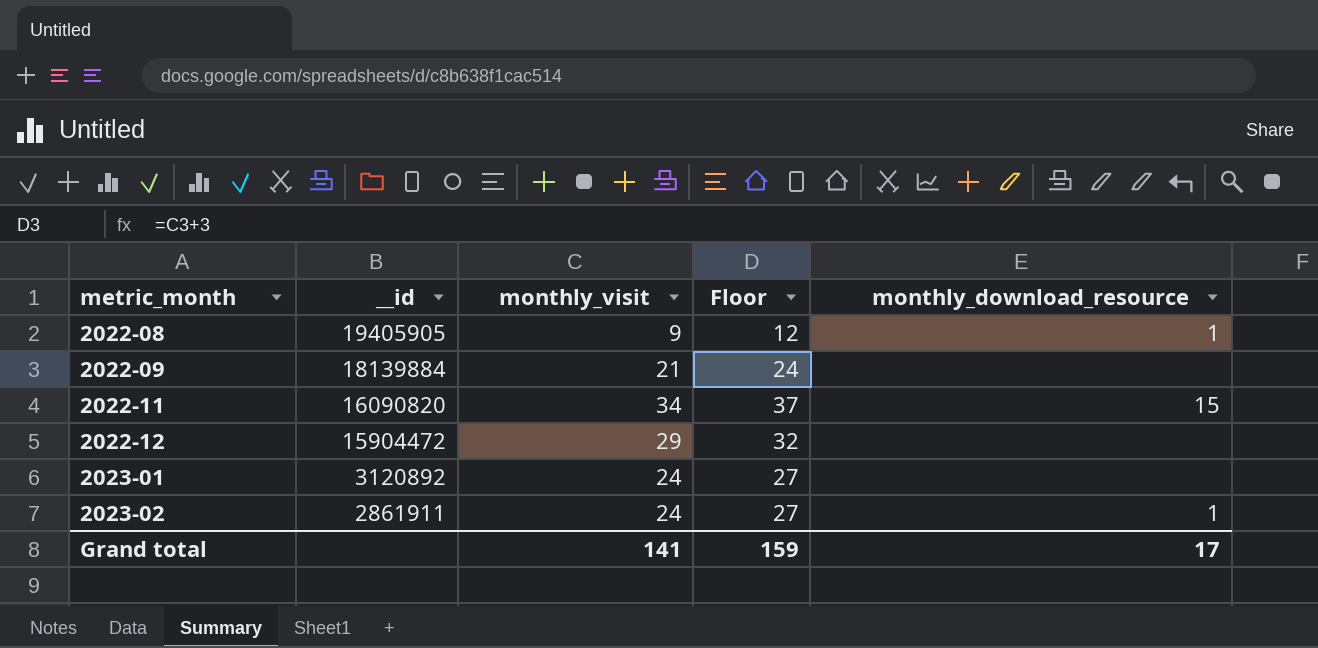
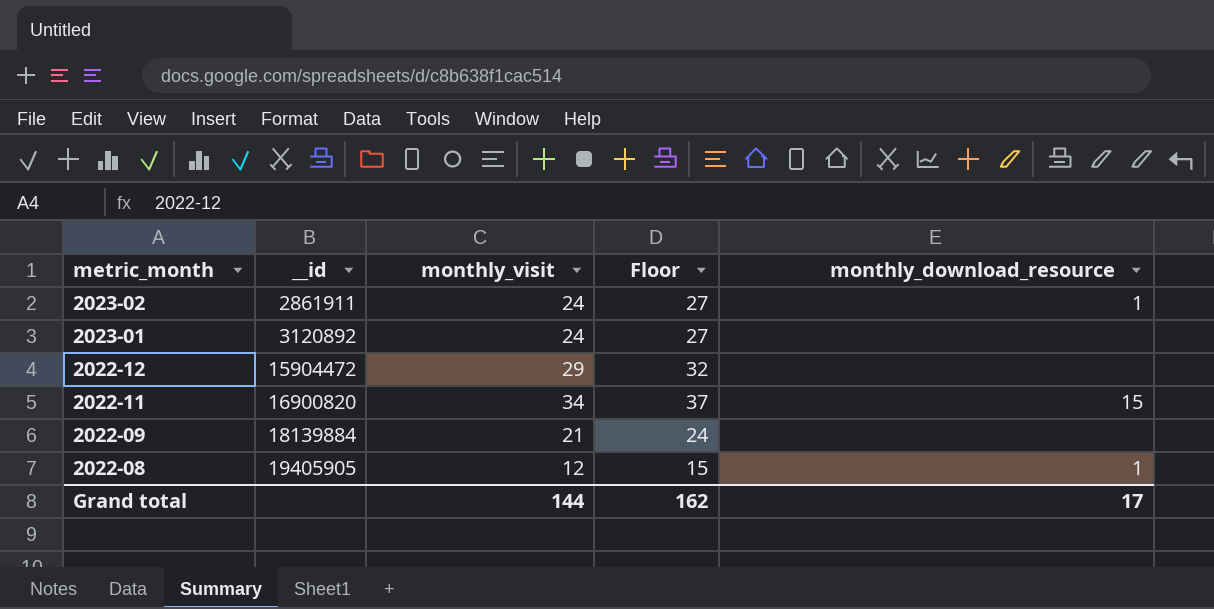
row order: metric_month ascending -> metric_month descending
2022-11 | __id: 16090820 -> 16900820
2022-08 | monthly_visit: 9 -> 12
2022-08 | Floor: 12 -> 15
Grand total | monthly_visit: 141 -> 144
Grand total | Floor: 159 -> 162

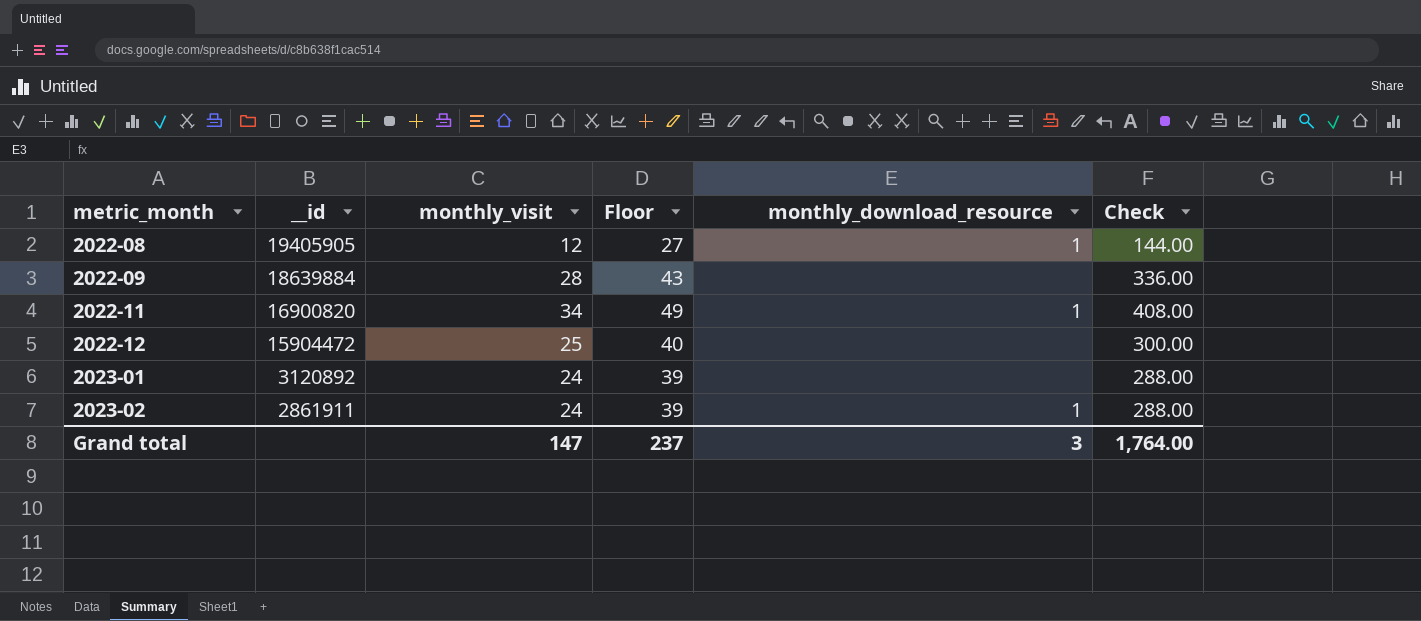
row order: metric_month descending -> metric_month ascending
column Floor | formula: [monthly_visit] + 3 -> [monthly_visit] + 15
column Check | formula: none -> [monthly_visit] * 12
2022-09 | __id: 18139884 -> 18639884
2022-09 | monthly_visit: 21 -> 28
2022-11 | monthly_download_resource: 15 -> 1
2022-12 | monthly_visit: 29 -> 25
Grand total | monthly_visit: 144 -> 147
Grand total | Floor: 162 -> 237
Grand total | monthly_download_resource: 17 -> 3

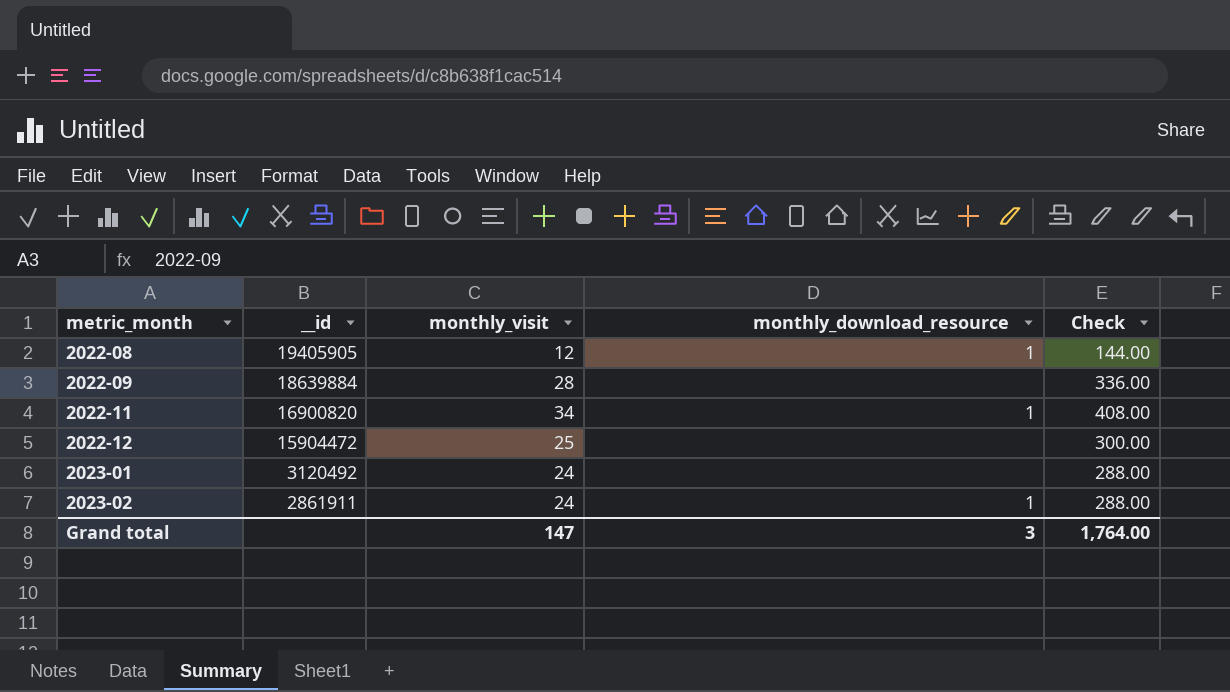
column Floor | formula: [monthly_visit] + 15 -> none
2023-01 | __id: 3120892 -> 3120492

